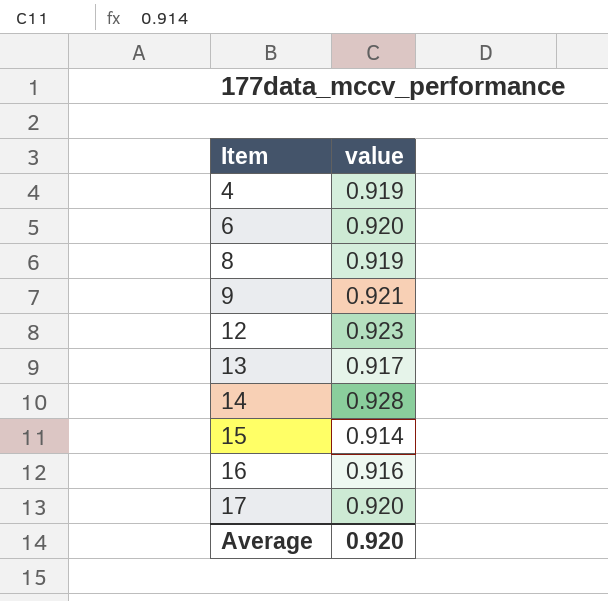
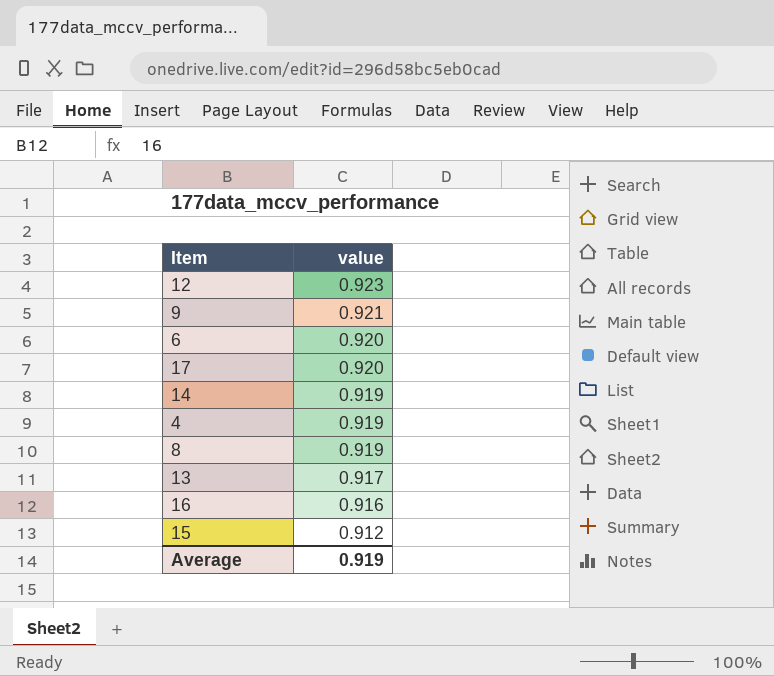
row order: Item ascending -> value descending
14 | value: 0.928 -> 0.919
15 | value: 0.914 -> 0.912
Average | value: 0.920 -> 0.919

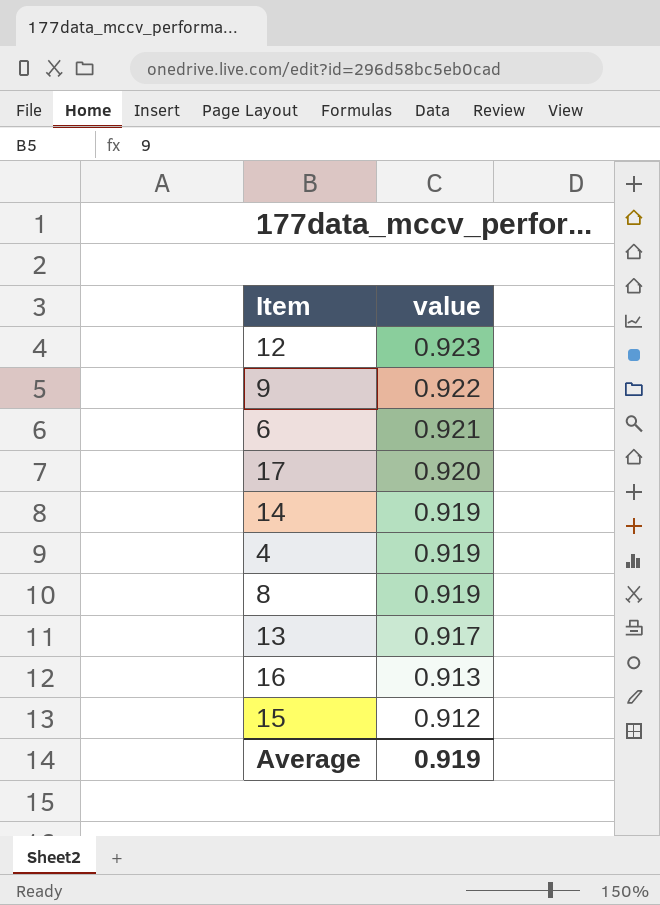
9 | value: 0.921 -> 0.922
6 | value: 0.920 -> 0.921
16 | value: 0.916 -> 0.913

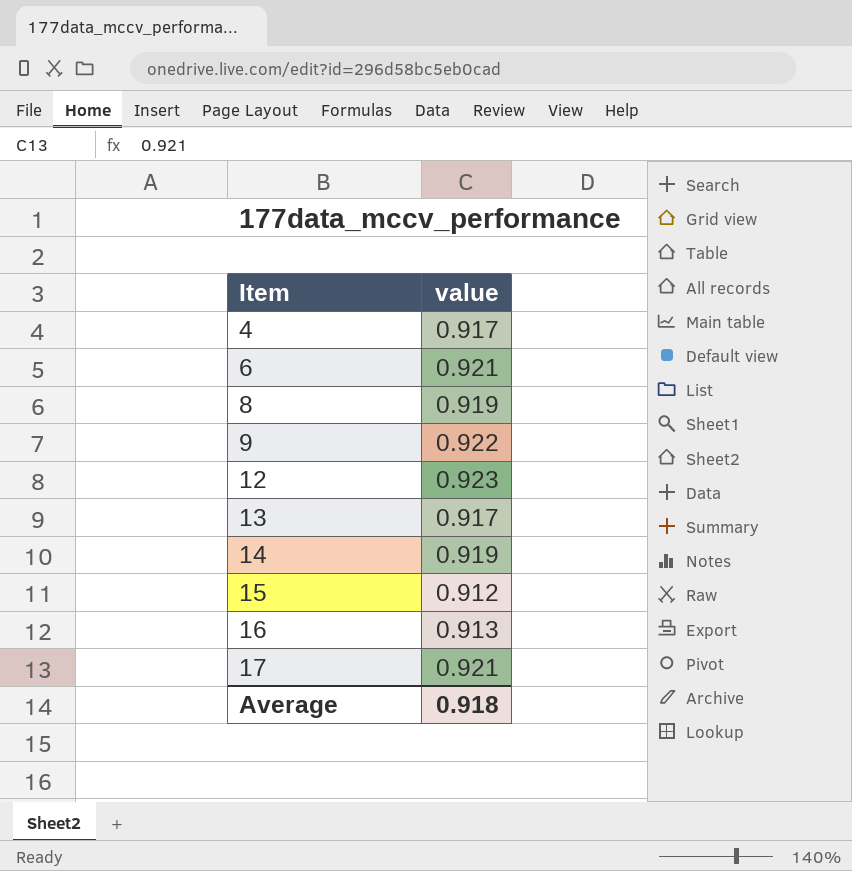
row order: value descending -> Item ascending
4 | value: 0.919 -> 0.917
17 | value: 0.920 -> 0.921
Average | value: 0.919 -> 0.918

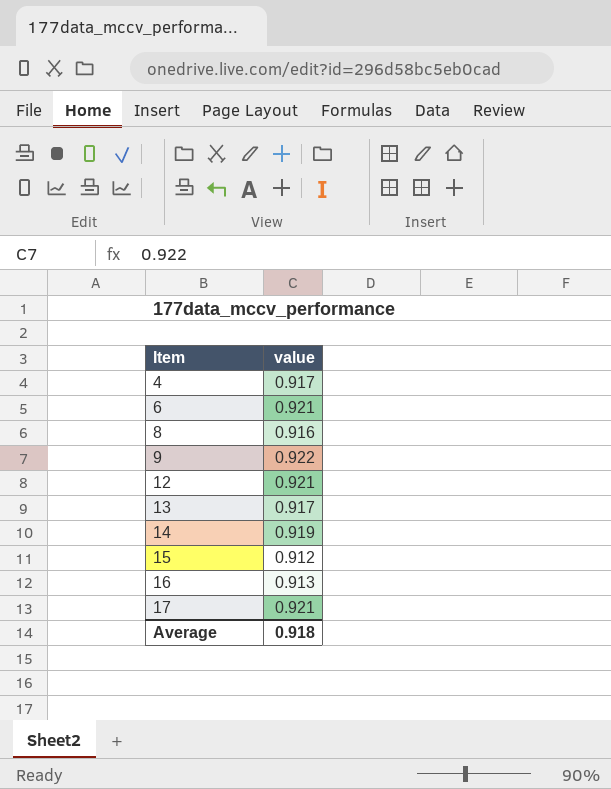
8 | value: 0.919 -> 0.916
12 | value: 0.923 -> 0.921

